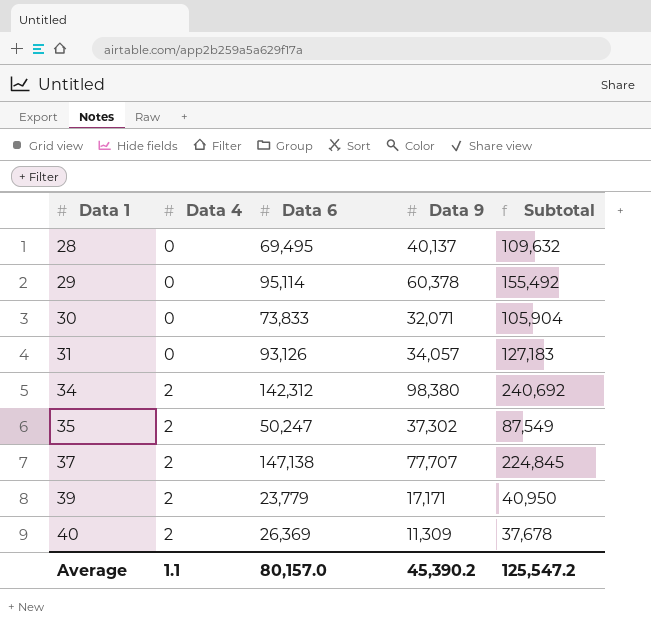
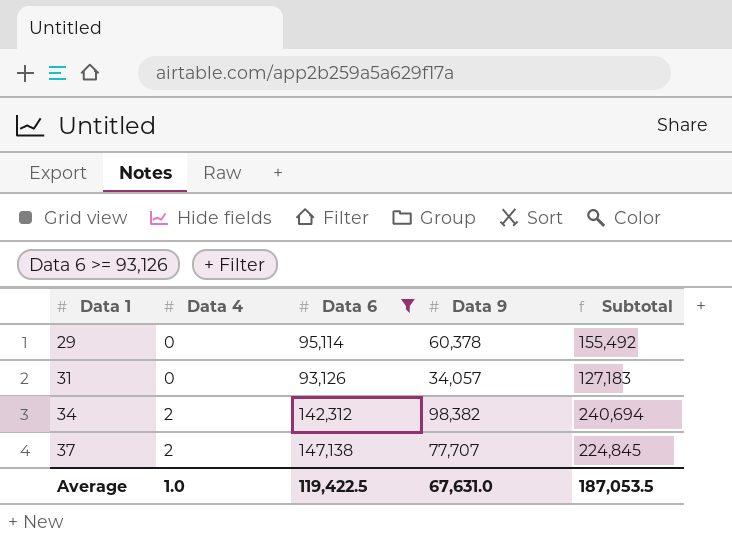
filter: none -> Data 6 >= 93,126
34 | Data 9: 98,380 -> 98,382
34 | Subtotal: 240,692 -> 240,694
Average | Data 4: 1.1 -> 1.0
Average | Data 6: 80,157.0 -> 119,422.5
Average | Data 9: 45,390.2 -> 67,631.0
Average | Subtotal: 125,547.2 -> 187,053.5

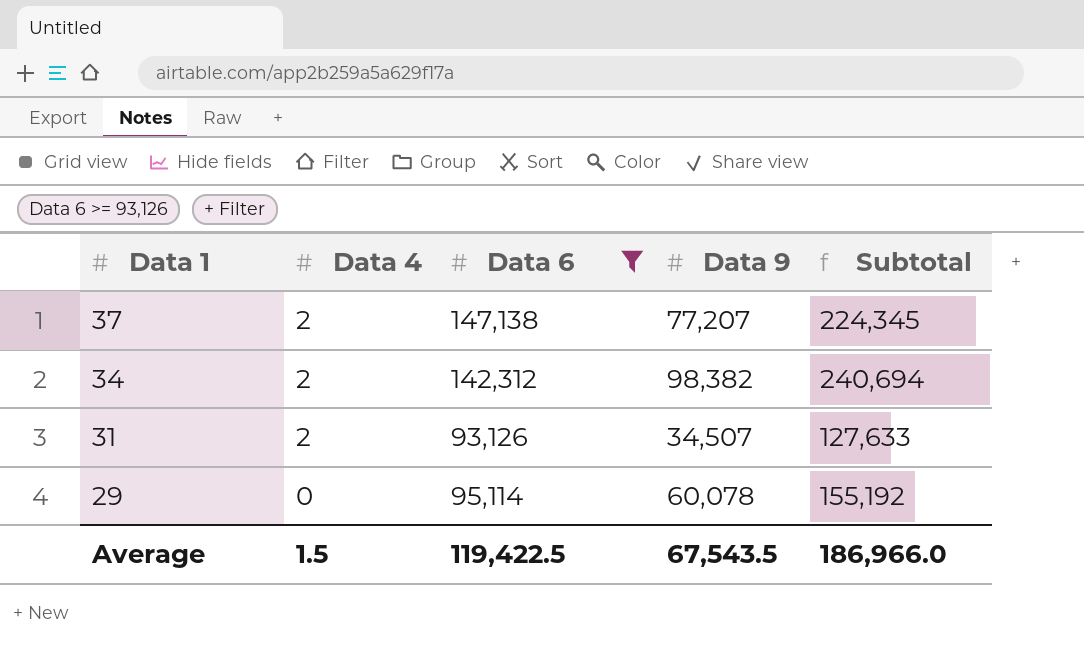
row order: Data 1 ascending -> Data 1 descending
37 | Data 9: 77,707 -> 77,207
37 | Subtotal: 224,845 -> 224,345
31 | Data 4: 0 -> 2
31 | Data 9: 34,057 -> 34,507
31 | Subtotal: 127,183 -> 127,633
29 | Data 9: 60,378 -> 60,078
29 | Subtotal: 155,492 -> 155,192
Average | Data 4: 1.0 -> 1.5
Average | Data 9: 67,631.0 -> 67,543.5
Average | Subtotal: 187,053.5 -> 186,966.0

